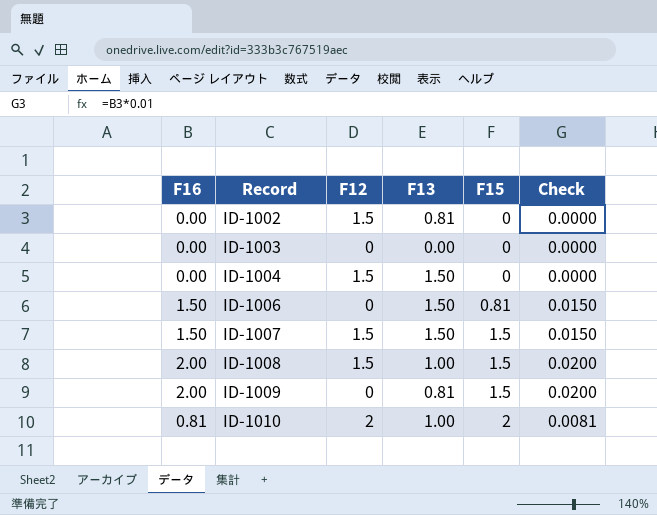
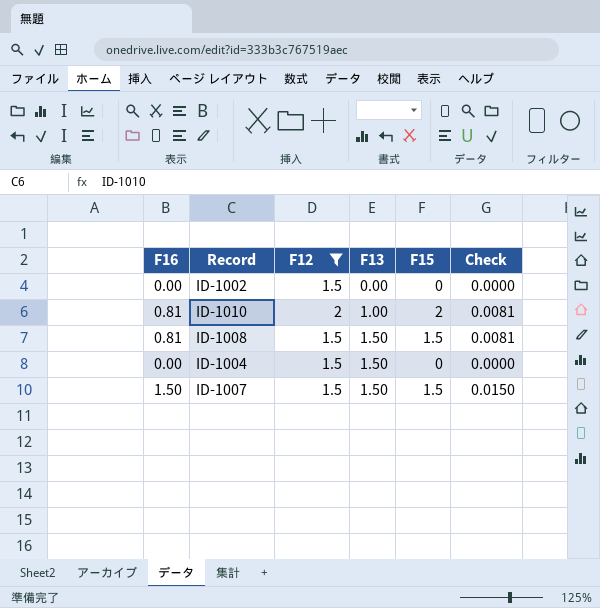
filter: none -> F12 != 0
row order: Record ascending -> F13 ascending
ID-1002 | F13: 0.81 -> 0.00
ID-1008 | F16: 2.00 -> 0.81
ID-1008 | F13: 1.00 -> 1.50
ID-1008 | Check: 0.0200 -> 0.0081

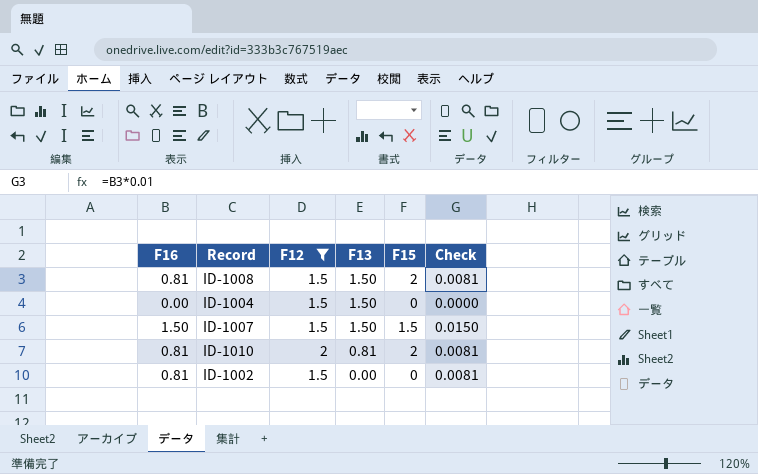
row order: F13 ascending -> F13 descending
ID-1008 | F15: 1.5 -> 2
ID-1010 | F13: 1.00 -> 0.81
ID-1002 | F16: 0.00 -> 0.81
ID-1002 | Check: 0.0000 -> 0.0081

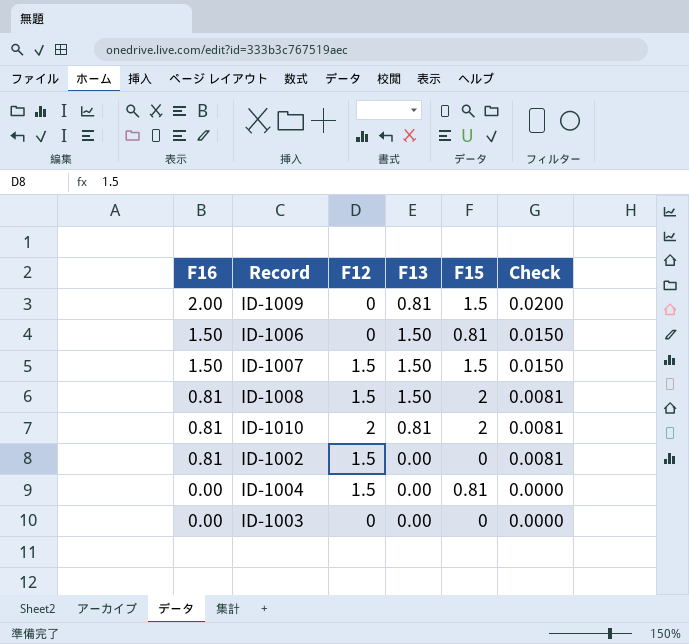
filter: F12 != 0 -> none
row order: F13 descending -> F16 descending
ID-1004 | F13: 1.50 -> 0.00
ID-1004 | F15: 0 -> 0.81

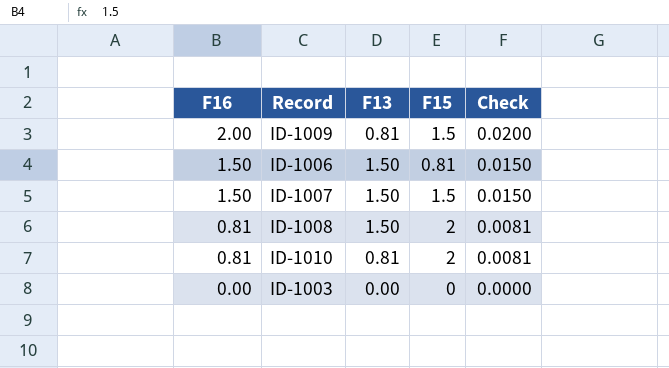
column F12 | position: 3 -> none
row ID-1002: 0.81 | 1.5 | 0.00 | 0 | 0.0081 -> none
row ID-1004: 0.00 | 1.5 | 0.00 | 0.81 | 0.0000 -> none

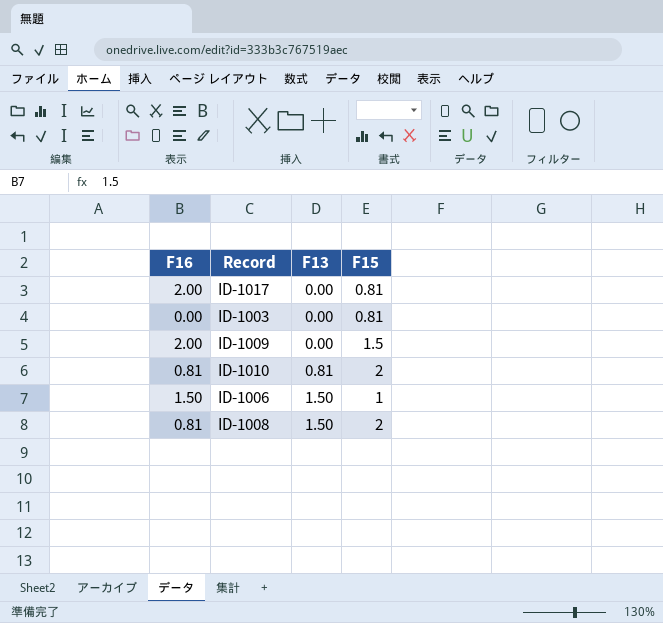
row order: F16 descending -> F13 ascending
column Check | formula: [F16] * 0.01 -> none
row ID-1007: 1.50 | 1.50 | 1.5 | 0.0150 -> none
row ID-1017: none -> 2.00 | 0.00 | 0.81
ID-1003 | F15: 0 -> 0.81
ID-1009 | F13: 0.81 -> 0.00
ID-1006 | F15: 0.81 -> 1

